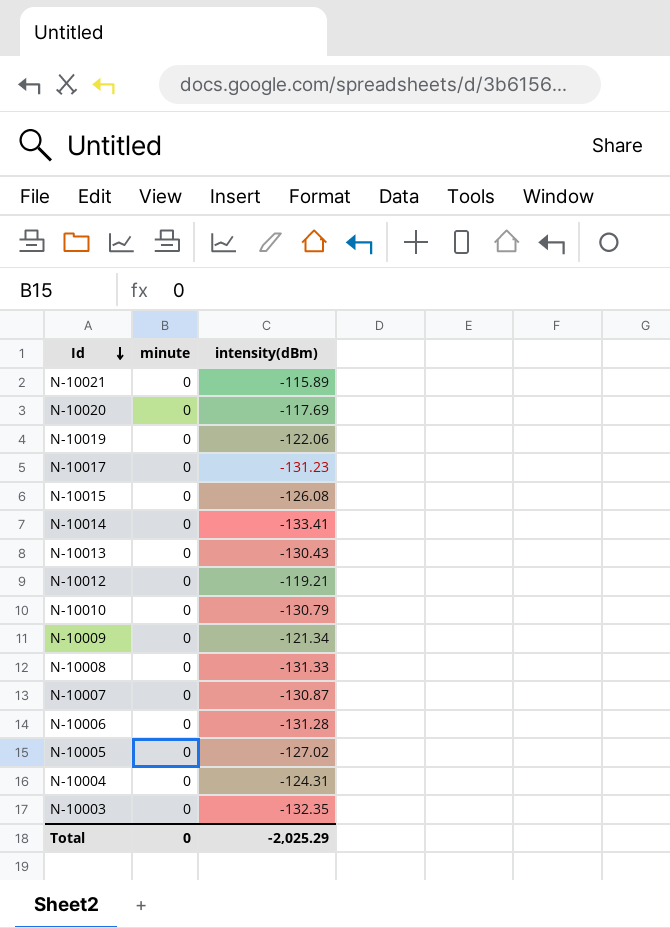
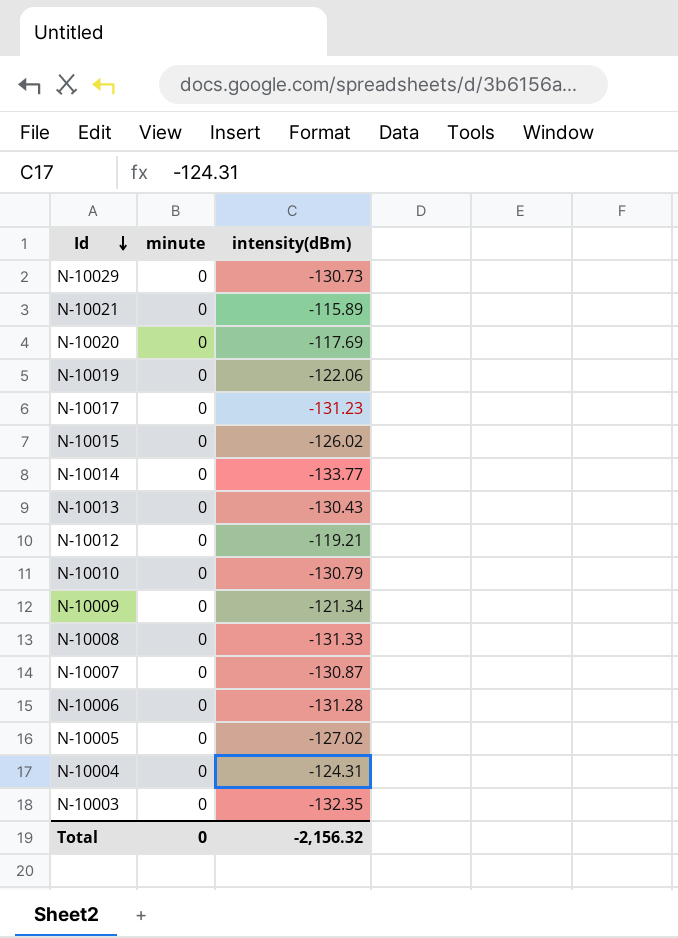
row N-10029: none -> 0 | -130.73
N-10015 | intensity(dBm): -126.08 -> -126.02
N-10014 | intensity(dBm): -133.41 -> -133.77
Total | intensity(dBm): -2,025.29 -> -2,156.32

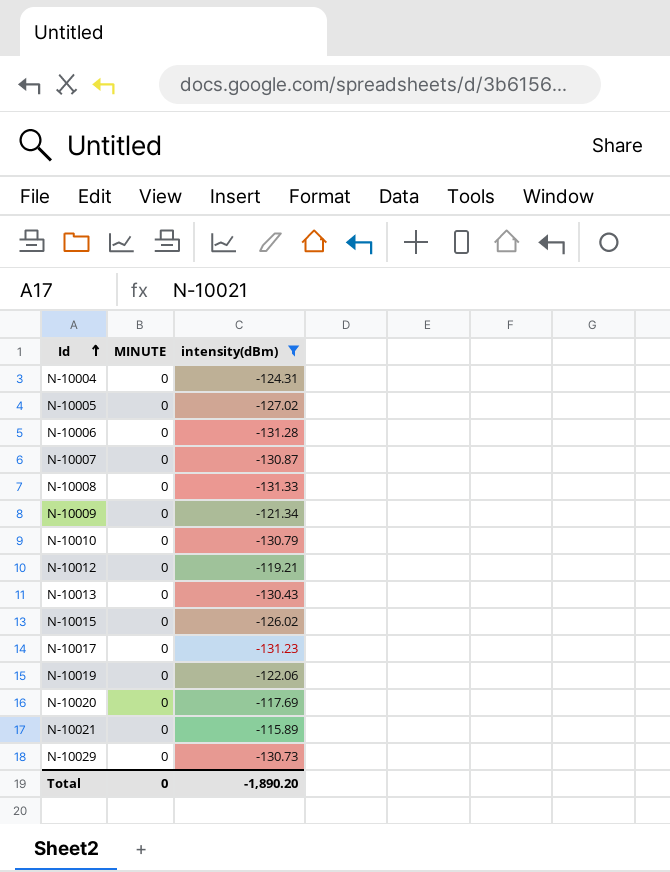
filter: none -> intensity(dBm) >= -131.33
row order: Id descending -> Id ascending
column name: minute -> MINUTE
Total | intensity(dBm): -2,156.32 -> -1,890.20

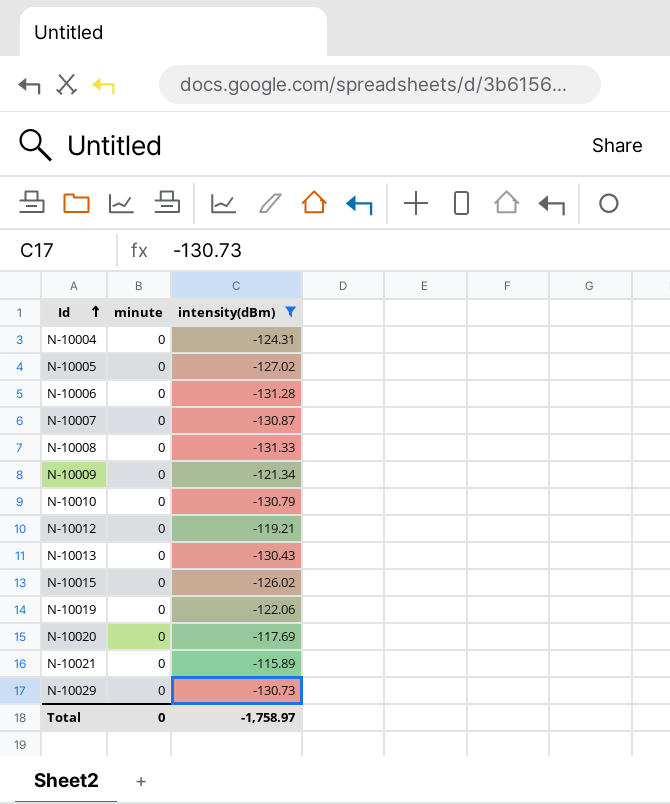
column name: MINUTE -> minute
row N-10017: 0 | -131.23 -> none
Total | intensity(dBm): -1,890.20 -> -1,758.97

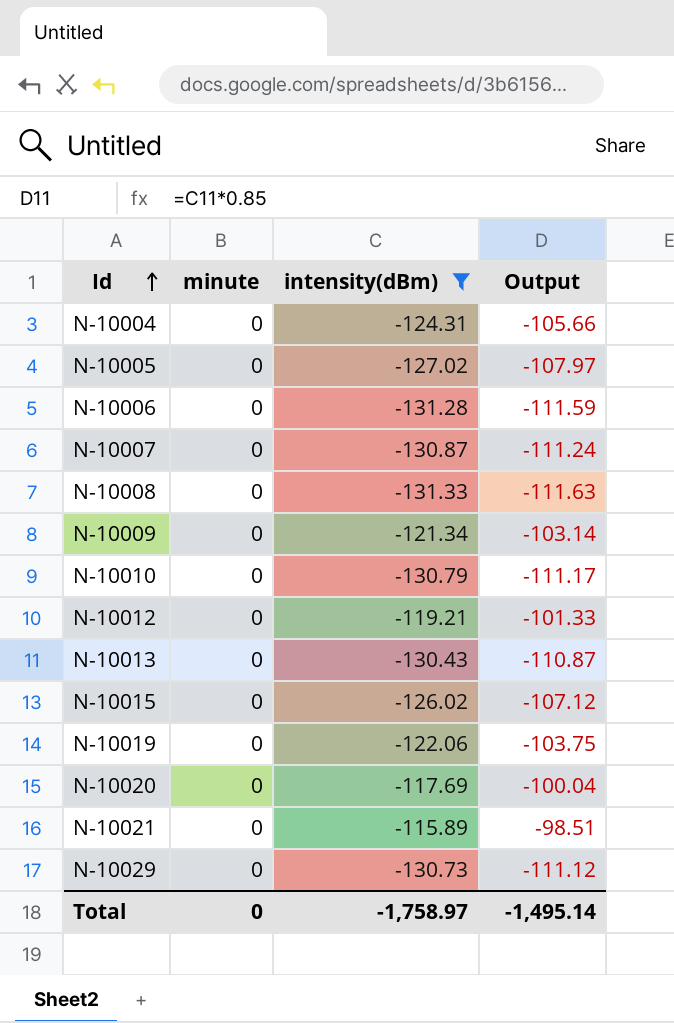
column Output | formula: none -> [intensity(dBm)] * 0.85

